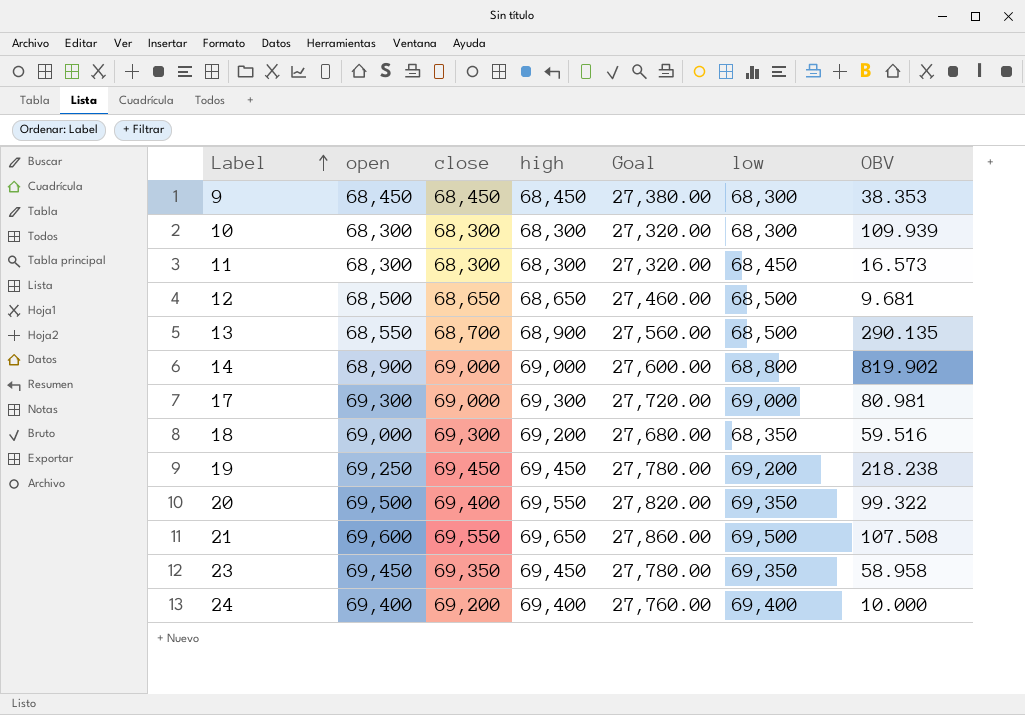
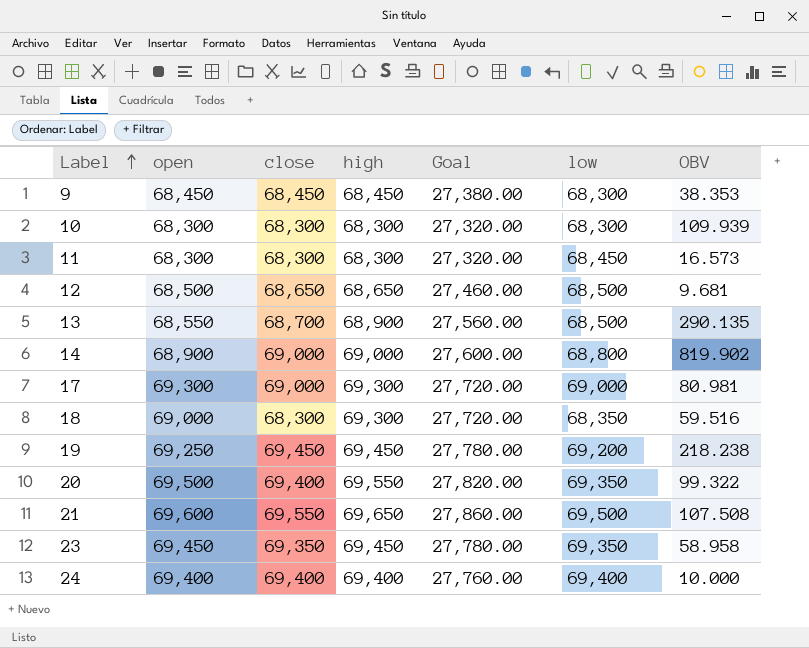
18 | close: 69,300 -> 68,300
18 | high: 69,200 -> 69,300
18 | Goal: 27,680.00 -> 27,720.00
24 | close: 69,200 -> 69,400

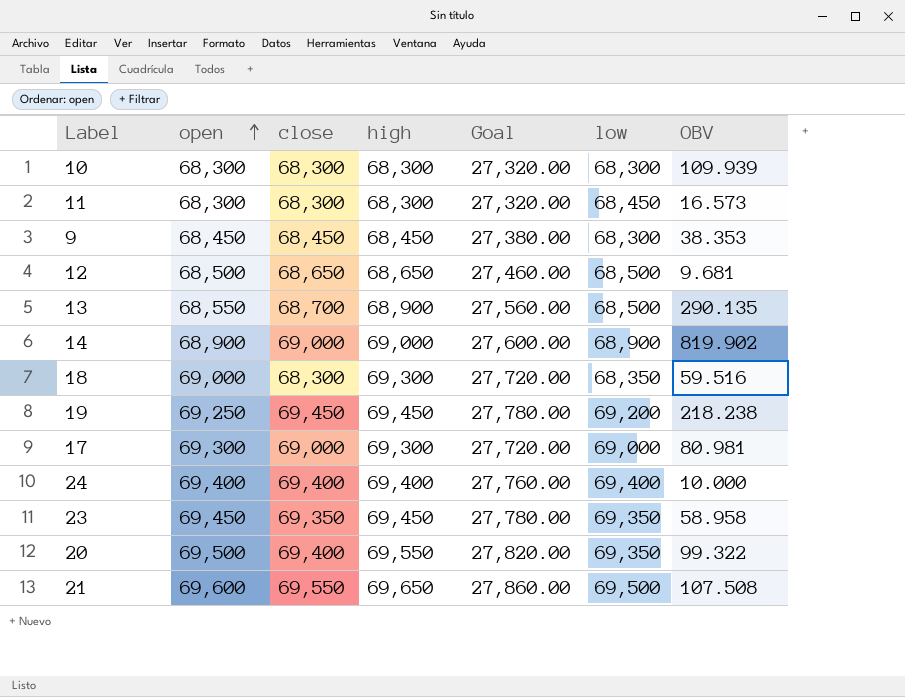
row order: Label ascending -> open ascending
14 | low: 68,800 -> 68,900

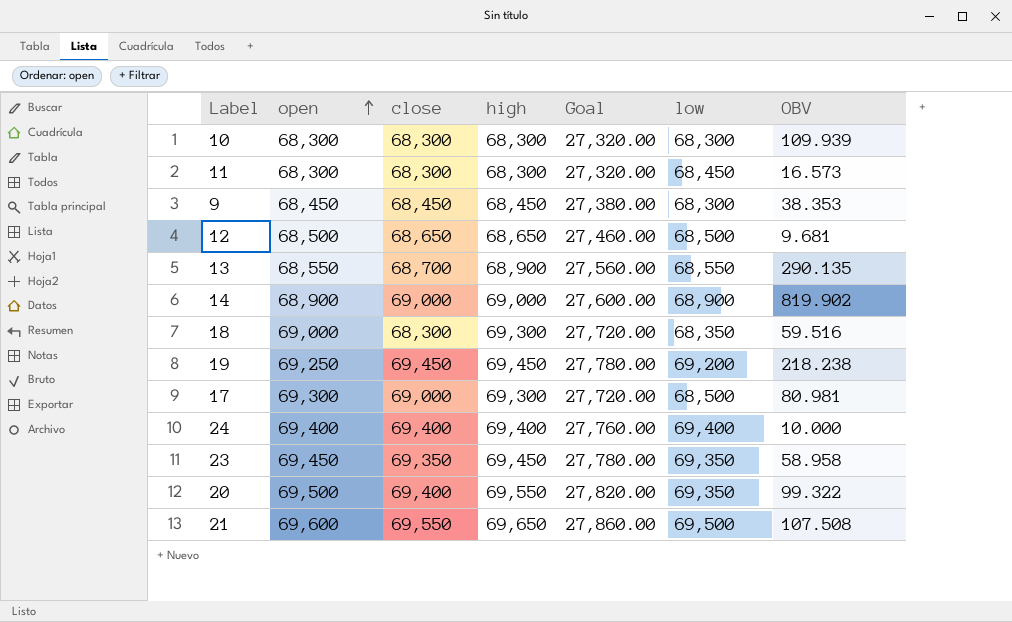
13 | low: 68,500 -> 68,550
17 | low: 69,000 -> 68,500

